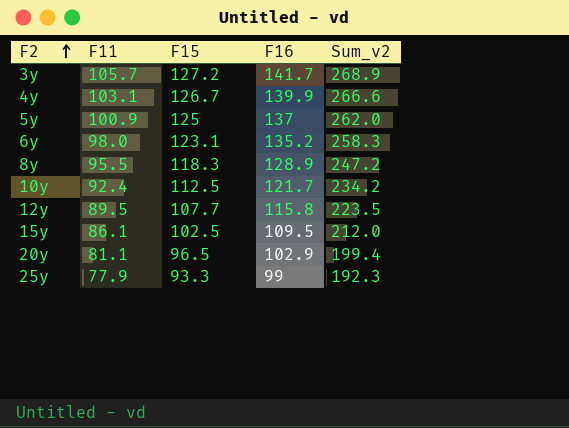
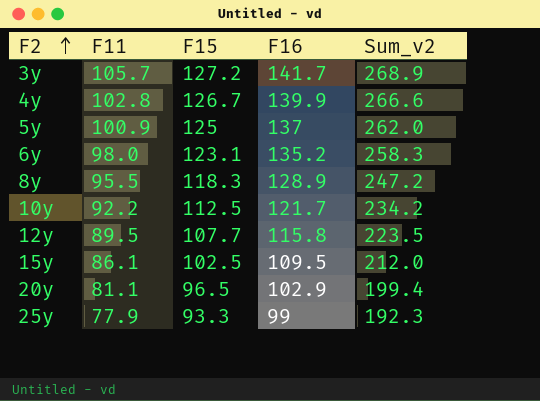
4y | F11: 103.1 -> 102.8
10y | F11: 92.4 -> 92.2

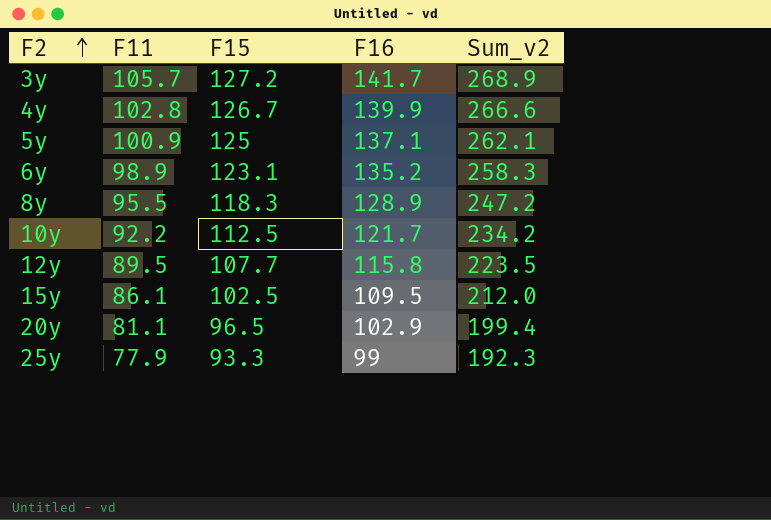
5y | F16: 137 -> 137.1
5y | Sum_v2: 262.0 -> 262.1
6y | F11: 98.0 -> 98.9

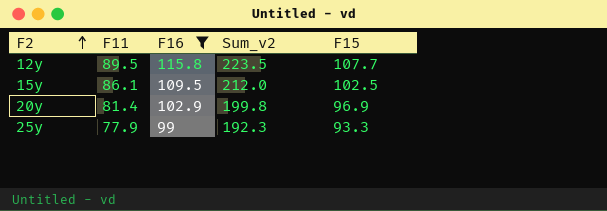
filter: none -> F16 <= 115.8
column F15 | position: 3 -> 5
20y | F11: 81.1 -> 81.4
20y | Sum_v2: 199.4 -> 199.8
20y | F15: 96.5 -> 96.9

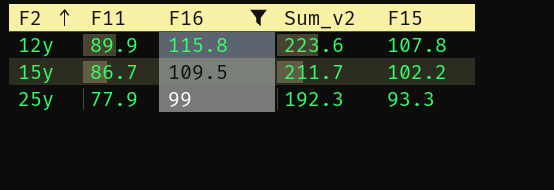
row 20y: 81.4 | 102.9 | 199.8 | 96.9 -> none
12y | F11: 89.5 -> 89.9
12y | Sum_v2: 223.5 -> 223.6
12y | F15: 107.7 -> 107.8
15y | F11: 86.1 -> 86.7
15y | Sum_v2: 212.0 -> 211.7
15y | F15: 102.5 -> 102.2

